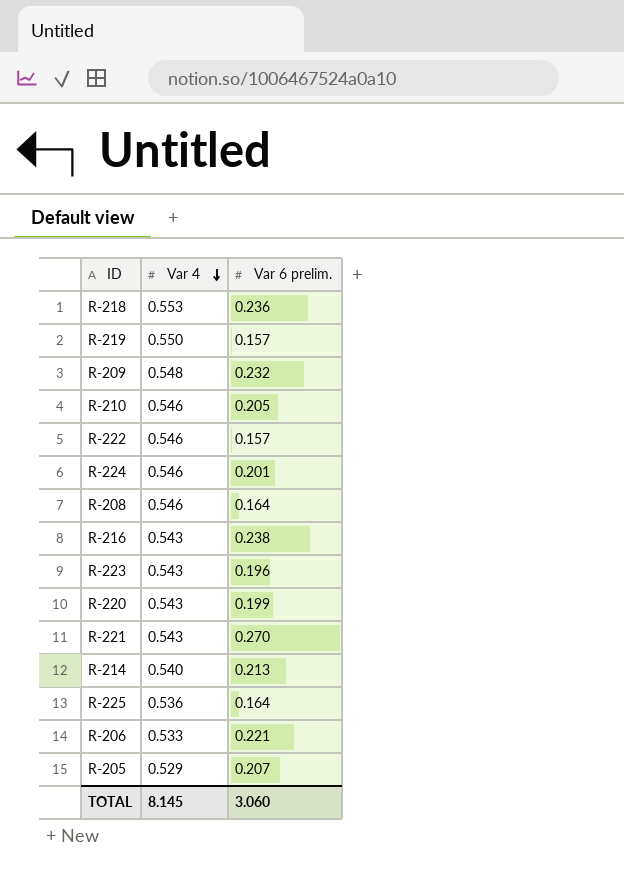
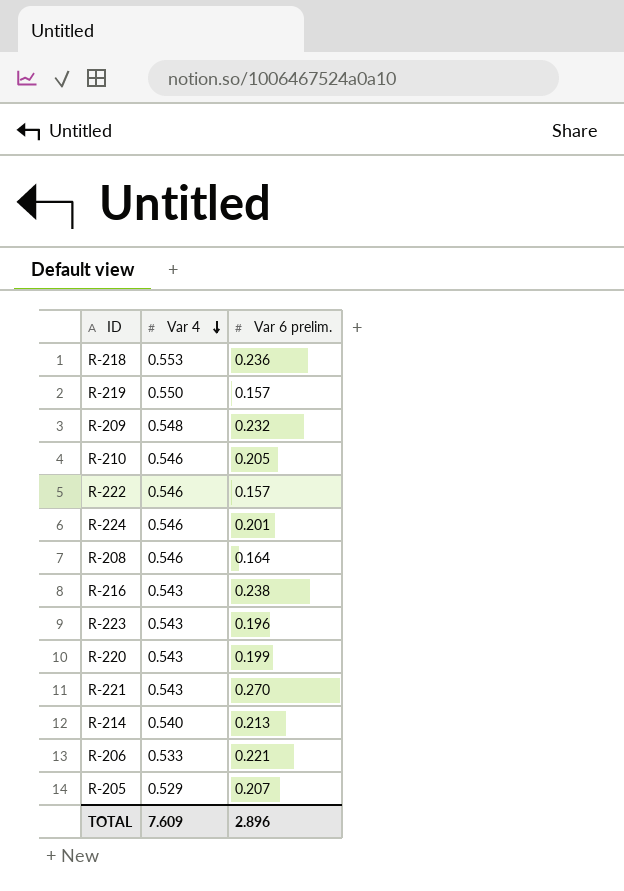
row R-225: 0.536 | 0.164 -> none
TOTAL | Var 4: 8.145 -> 7.609
TOTAL | Var 6 prelim.: 3.060 -> 2.896

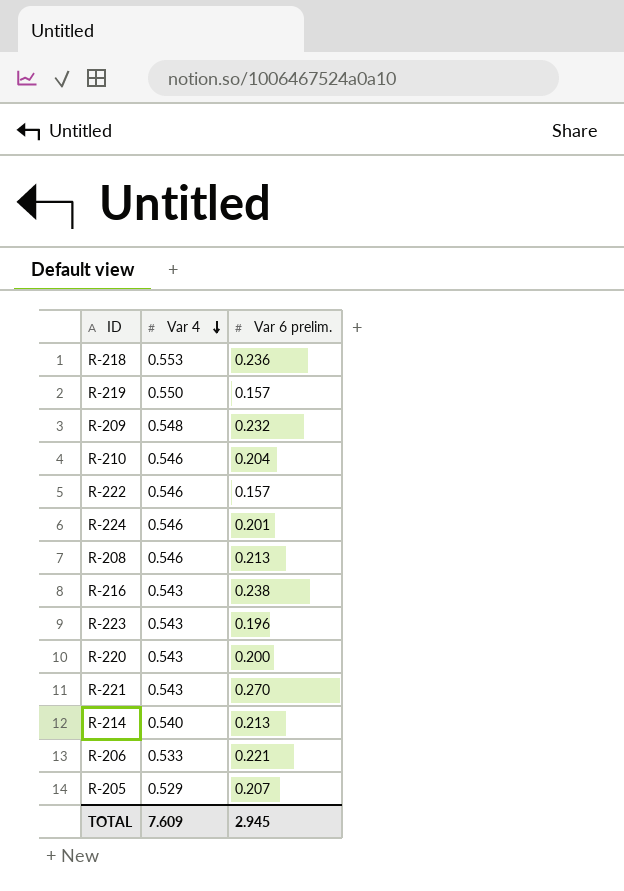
R-210 | Var 6 prelim.: 0.205 -> 0.204
R-208 | Var 6 prelim.: 0.164 -> 0.213
R-220 | Var 6 prelim.: 0.199 -> 0.200
TOTAL | Var 6 prelim.: 2.896 -> 2.945

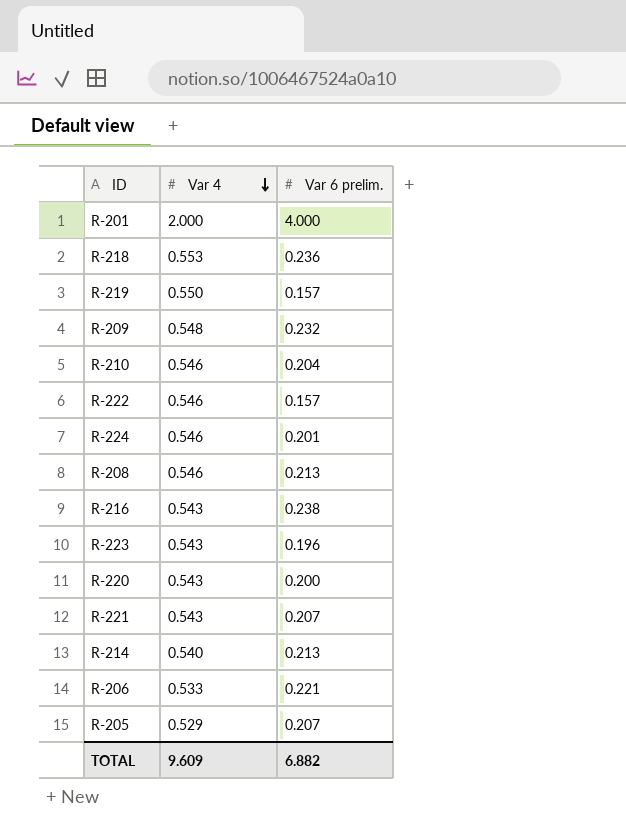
row R-201: none -> 2.000 | 4.000
R-221 | Var 6 prelim.: 0.270 -> 0.207
TOTAL | Var 4: 7.609 -> 9.609
TOTAL | Var 6 prelim.: 2.945 -> 6.882

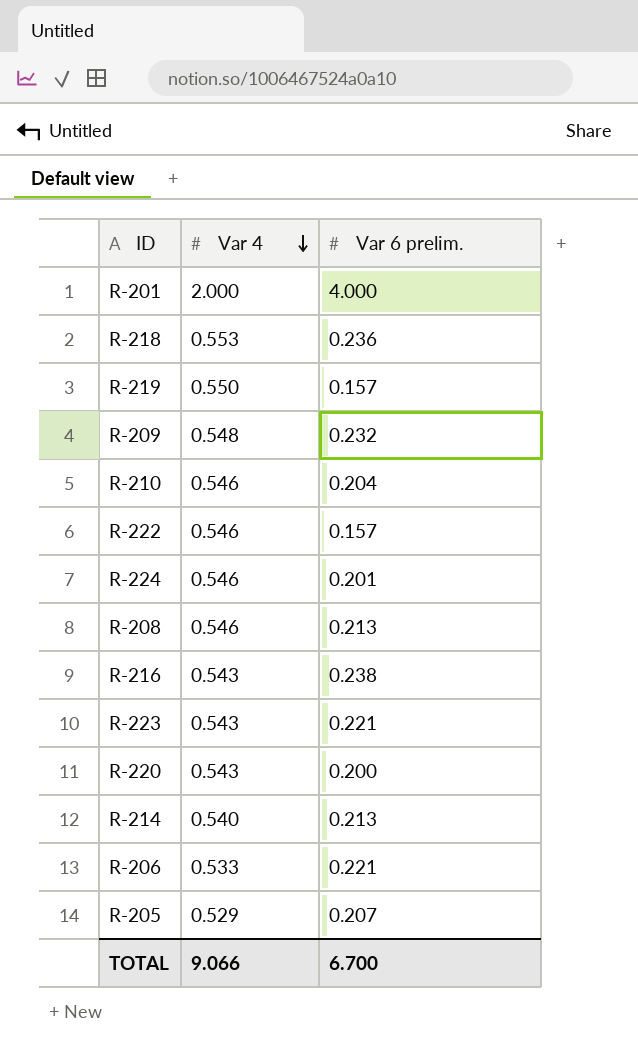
row R-221: 0.543 | 0.207 -> none
R-223 | Var 6 prelim.: 0.196 -> 0.221
TOTAL | Var 4: 9.609 -> 9.066
TOTAL | Var 6 prelim.: 6.882 -> 6.700

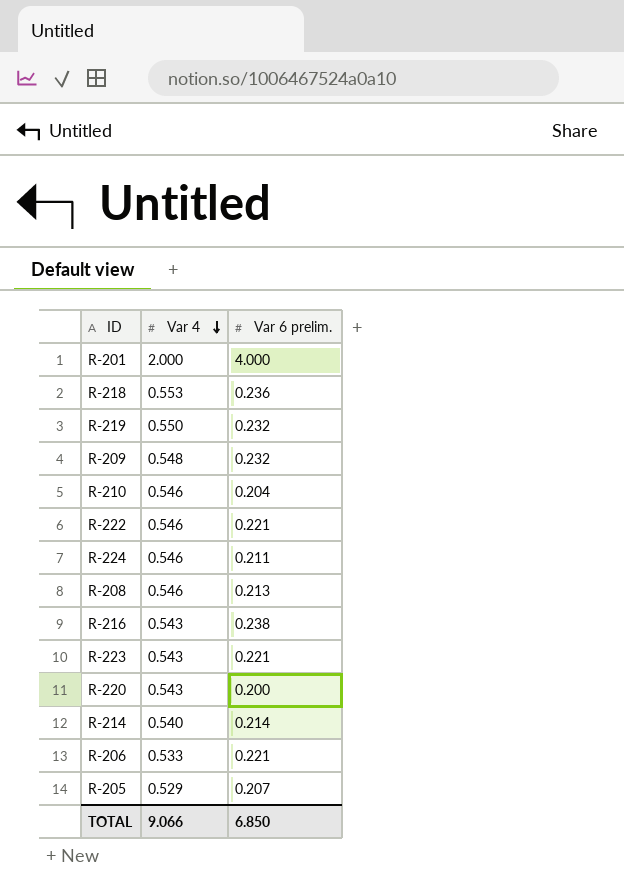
R-219 | Var 6 prelim.: 0.157 -> 0.232
R-222 | Var 6 prelim.: 0.157 -> 0.221
R-224 | Var 6 prelim.: 0.201 -> 0.211
R-214 | Var 6 prelim.: 0.213 -> 0.214
TOTAL | Var 6 prelim.: 6.700 -> 6.850

